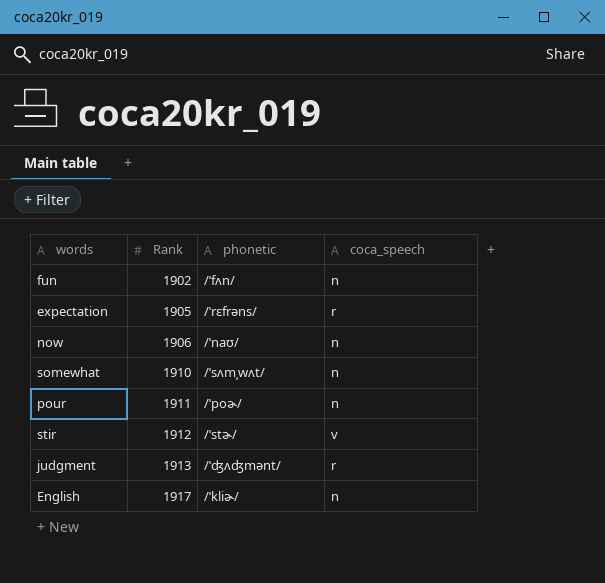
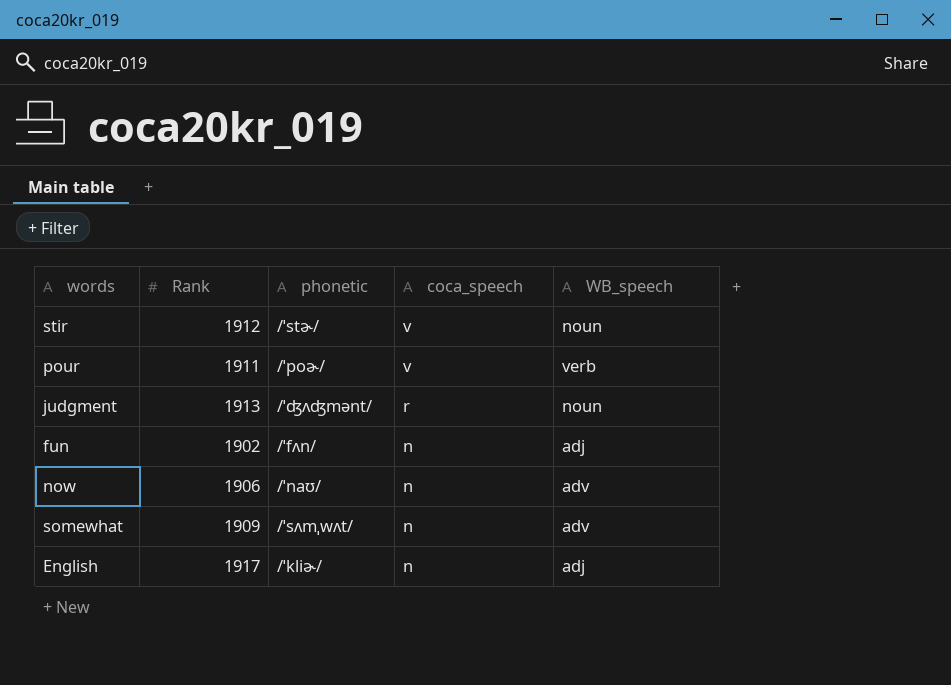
row order: Rank ascending -> coca_speech descending
column WB_speech | position: none -> 5
row expectation: 1905 | /ˈrɛfrəns/ | r -> none
pour | coca_speech: n -> v
somewhat | Rank: 1910 -> 1909

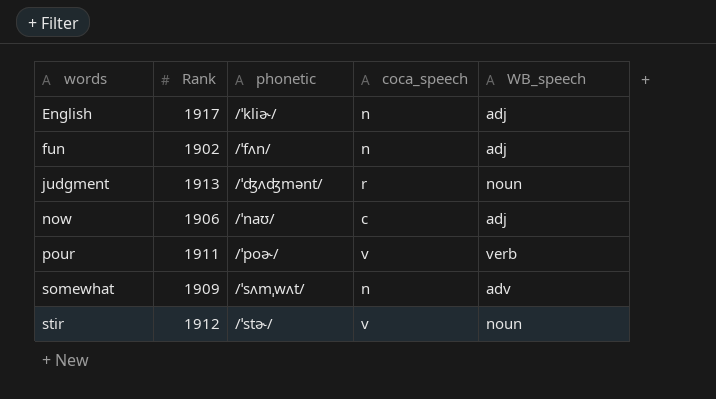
row order: coca_speech descending -> words ascending
now | coca_speech: n -> c
now | WB_speech: adv -> adj

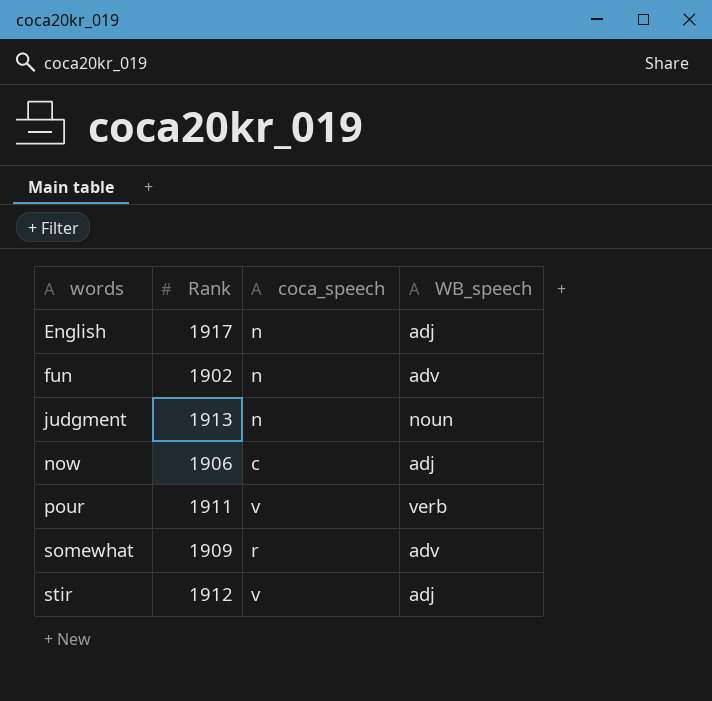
column phonetic | position: 3 -> none
fun | WB_speech: adj -> adv
judgment | coca_speech: r -> n
somewhat | coca_speech: n -> r
stir | WB_speech: noun -> adj

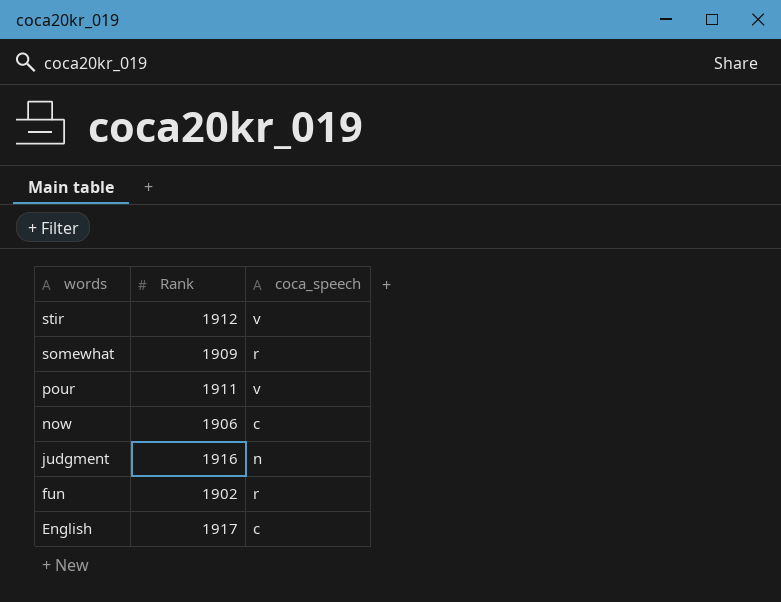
row order: words ascending -> words descending
column WB_speech | position: 4 -> none
judgment | Rank: 1913 -> 1916
fun | coca_speech: n -> r
English | coca_speech: n -> c

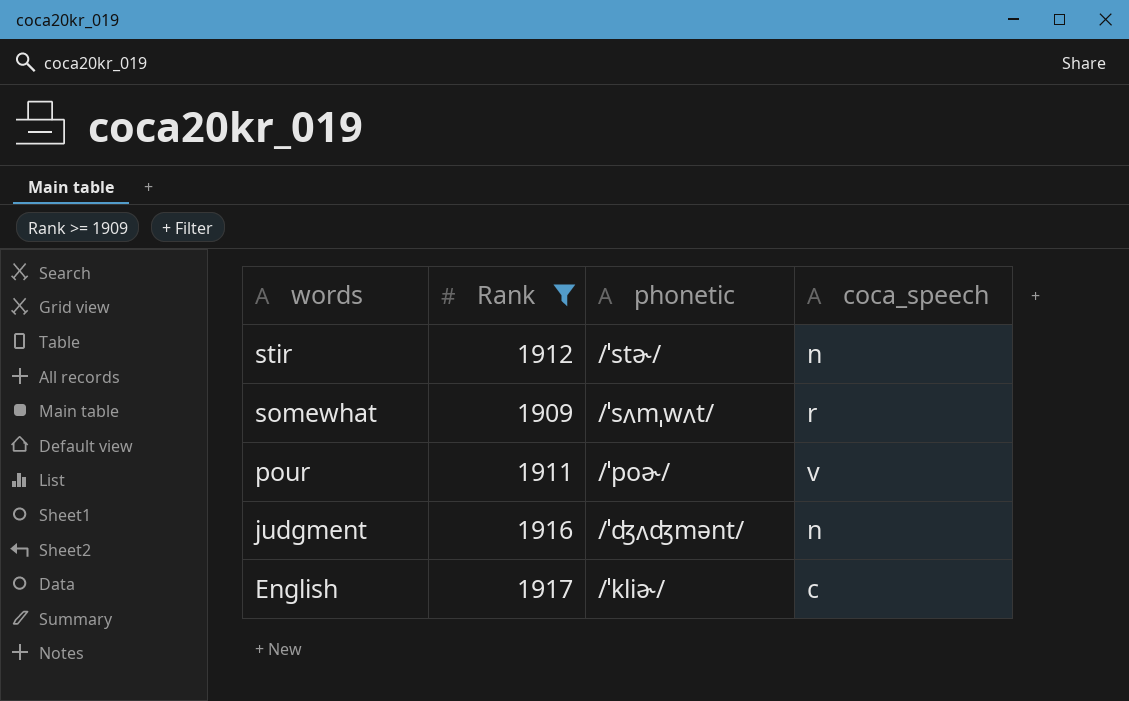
filter: none -> Rank >= 1909
column phonetic | position: none -> 3
stir | coca_speech: v -> n

